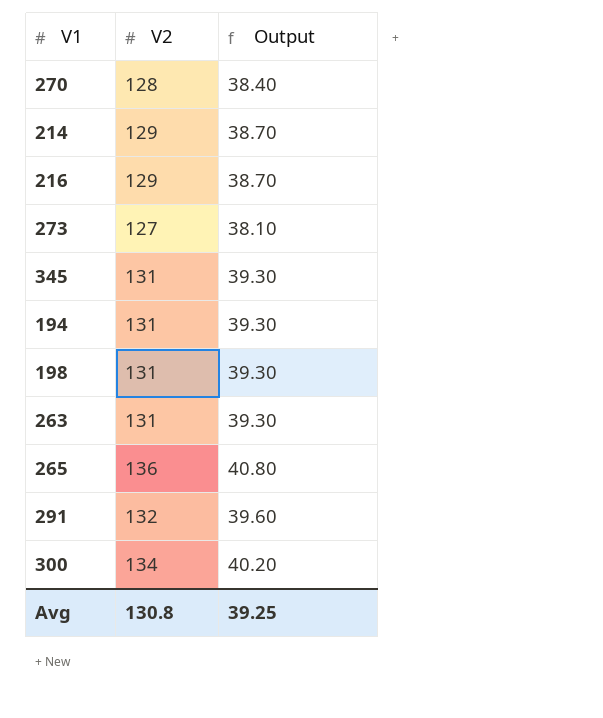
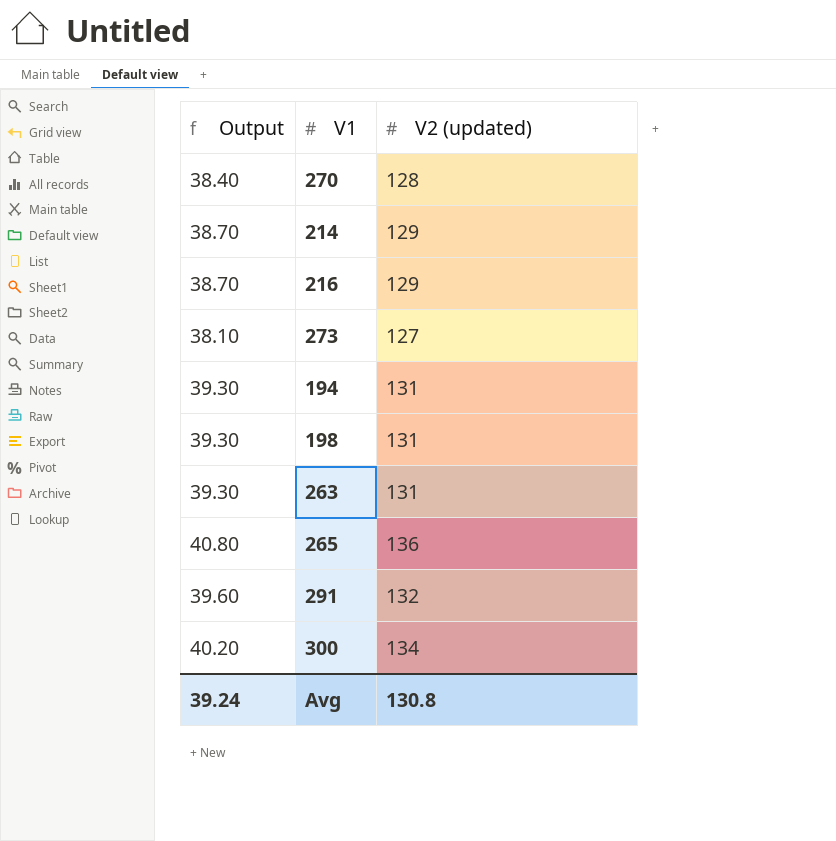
column Output | position: 3 -> 1
column name: V2 -> V2 (updated)
row 345: 131 | 39.30 -> none
Avg | Output: 39.25 -> 39.24

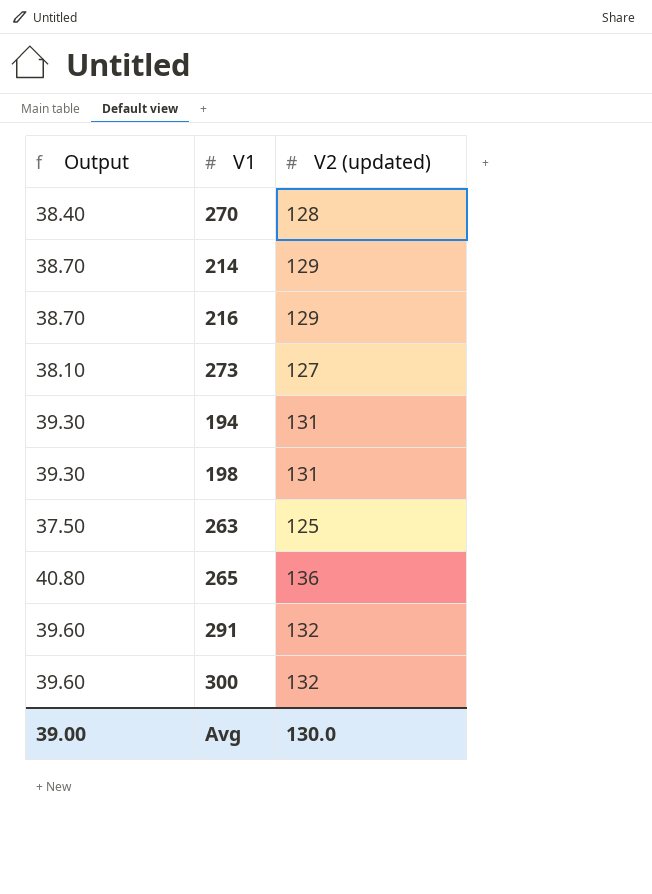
263 | Output: 39.30 -> 37.50
263 | V2 (updated): 131 -> 125
300 | Output: 40.20 -> 39.60
300 | V2 (updated): 134 -> 132
Avg | Output: 39.24 -> 39.00
Avg | V2 (updated): 130.8 -> 130.0

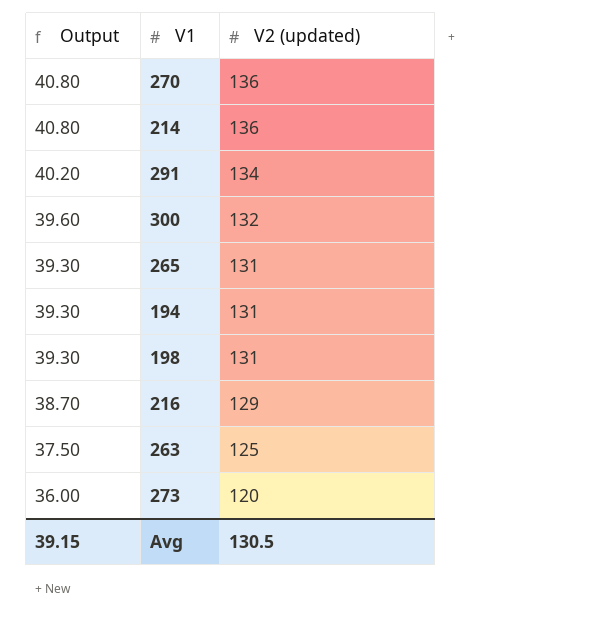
row order: none -> Output descending
270 | Output: 38.40 -> 40.80
270 | V2 (updated): 128 -> 136
214 | Output: 38.70 -> 40.80
214 | V2 (updated): 129 -> 136
291 | Output: 39.60 -> 40.20
291 | V2 (updated): 132 -> 134
265 | Output: 40.80 -> 39.30
265 | V2 (updated): 136 -> 131
273 | Output: 38.10 -> 36.00
273 | V2 (updated): 127 -> 120
Avg | Output: 39.00 -> 39.15
Avg | V2 (updated): 130.0 -> 130.5

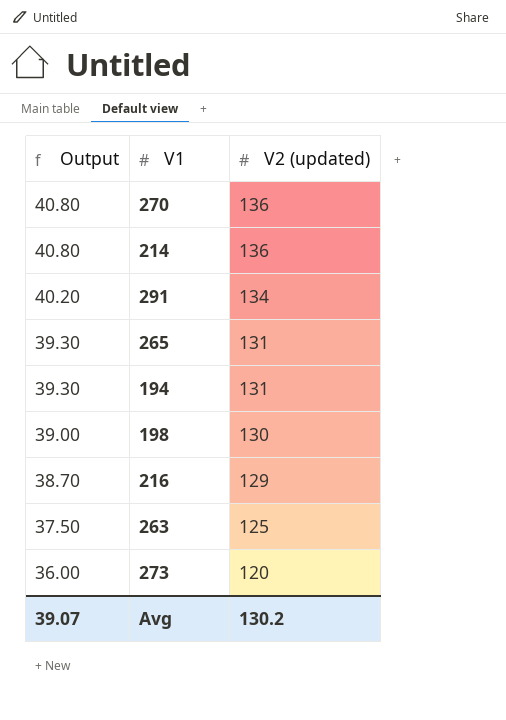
row 300: 39.60 | 132 -> none
198 | Output: 39.30 -> 39.00
198 | V2 (updated): 131 -> 130
Avg | Output: 39.15 -> 39.07
Avg | V2 (updated): 130.5 -> 130.2

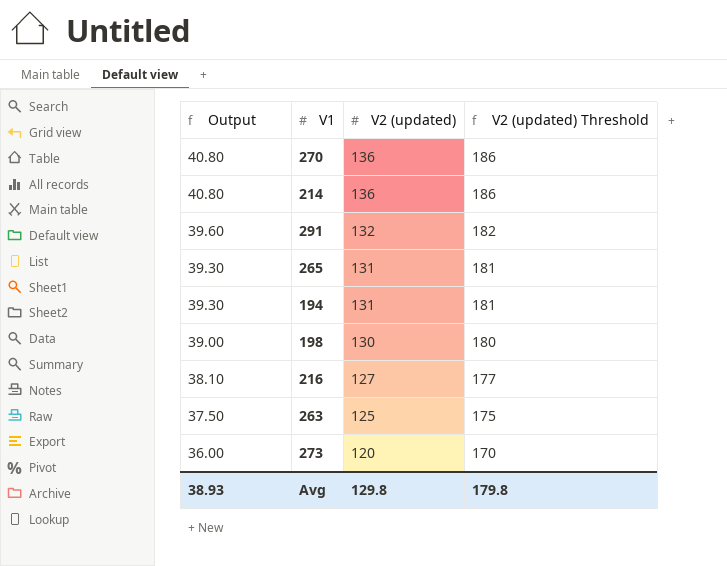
column V2 (updated) Threshold | formula: none -> [V2 (updated)] + 50
291 | Output: 40.20 -> 39.60
291 | V2 (updated): 134 -> 132
216 | Output: 38.70 -> 38.10
216 | V2 (updated): 129 -> 127
Avg | Output: 39.07 -> 38.93
Avg | V2 (updated): 130.2 -> 129.8

